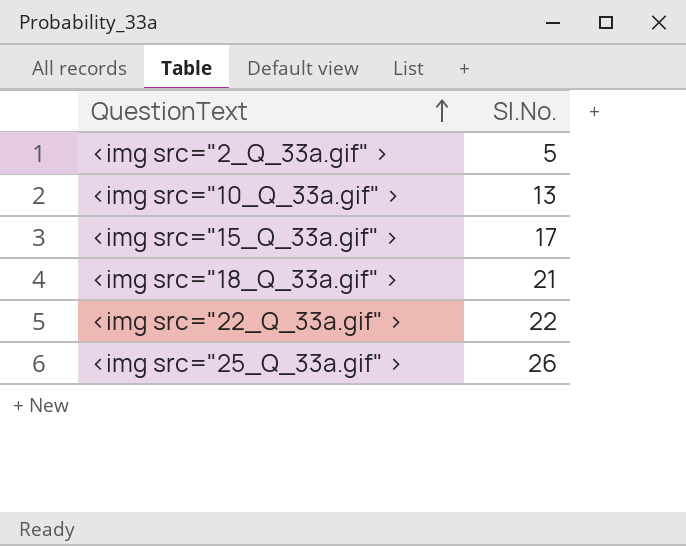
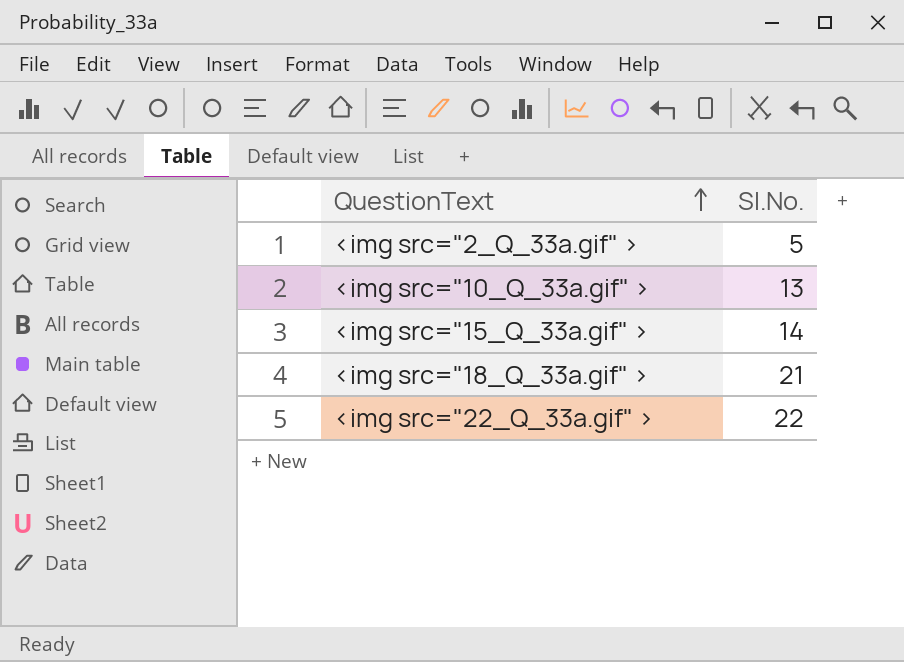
row <img src="25_Q_33a.gif" >: 26 -> none
<img src="15_Q_33a.gif" > | Sl.No.: 17 -> 14

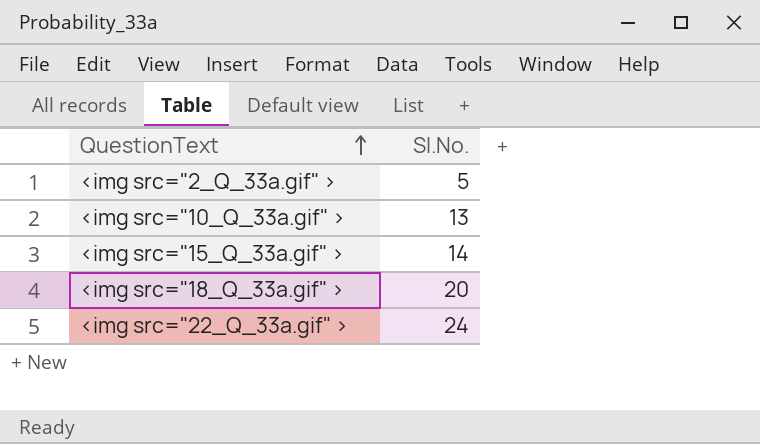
<img src="18_Q_33a.gif" > | Sl.No.: 21 -> 20
<img src="22_Q_33a.gif" > | Sl.No.: 22 -> 24

